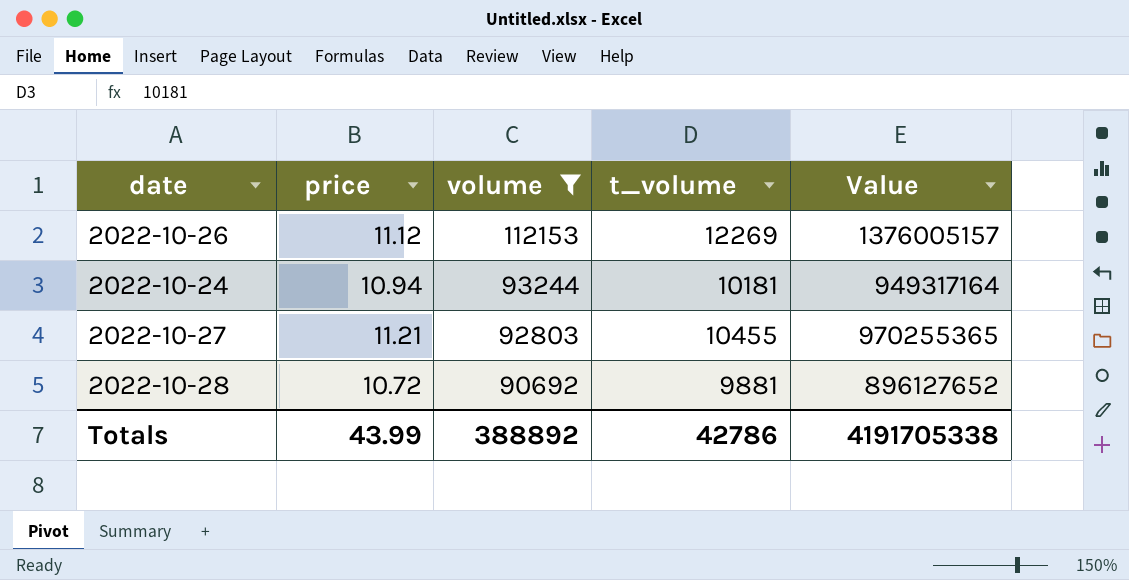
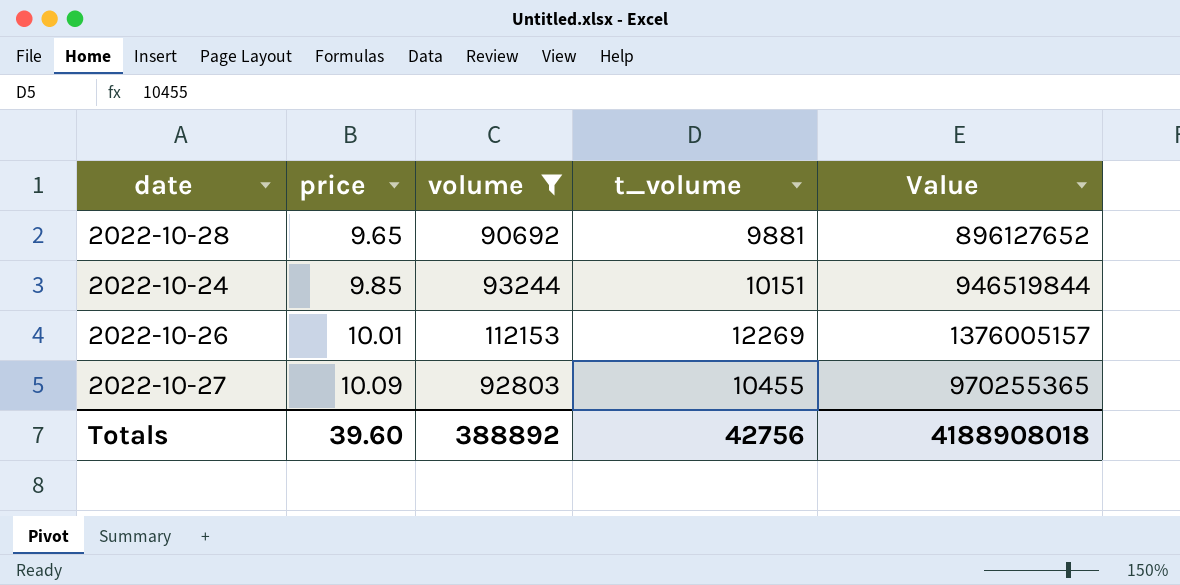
row order: volume descending -> price ascending
2022-10-28 | price: 10.72 -> 9.65
2022-10-24 | price: 10.94 -> 9.85
2022-10-24 | t_volume: 10181 -> 10151
2022-10-24 | Value: 949317164 -> 946519844
2022-10-26 | price: 11.12 -> 10.01
2022-10-27 | price: 11.21 -> 10.09
Totals | price: 43.99 -> 39.60
Totals | t_volume: 42786 -> 42756
Totals | Value: 4191705338 -> 4188908018

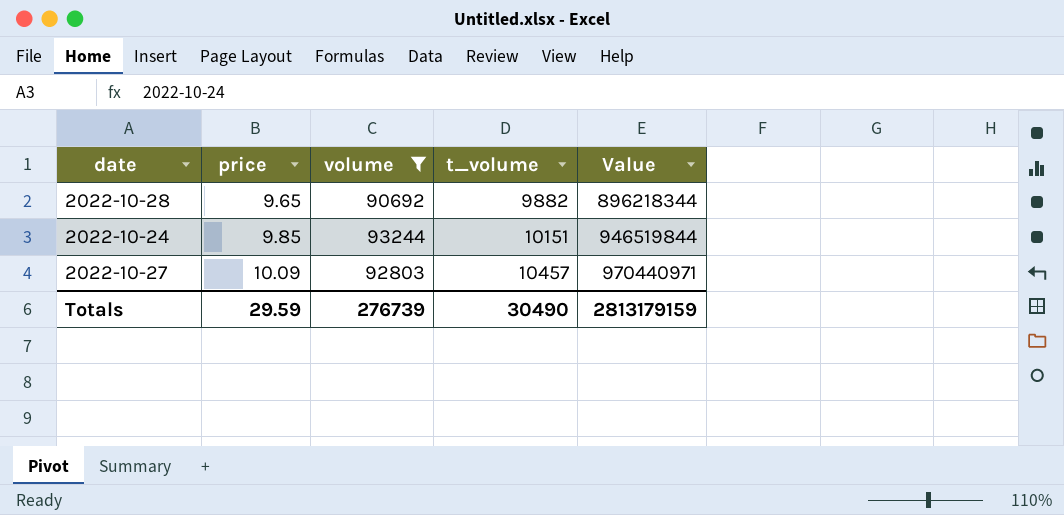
row 2022-10-26: 10.01 | 112153 | 12269 | 1376005157 -> none
2022-10-28 | t_volume: 9881 -> 9882
2022-10-28 | Value: 896127652 -> 896218344
2022-10-27 | t_volume: 10455 -> 10457
2022-10-27 | Value: 970255365 -> 970440971
Totals | price: 39.60 -> 29.59
Totals | volume: 388892 -> 276739
Totals | t_volume: 42756 -> 30490
Totals | Value: 4188908018 -> 2813179159

